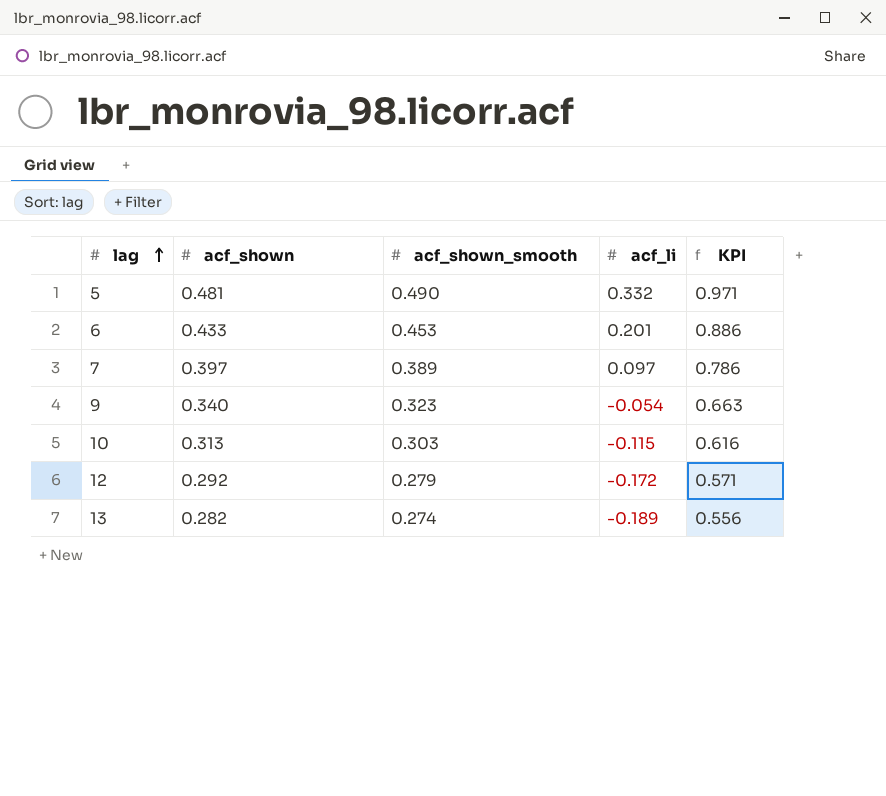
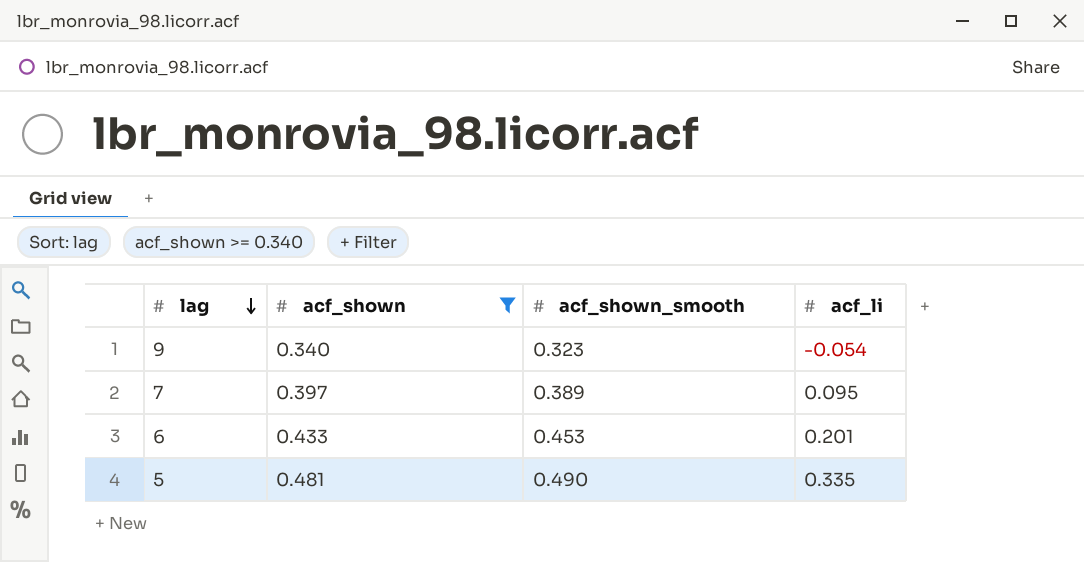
filter: none -> acf_shown >= 0.340
row order: lag ascending -> lag descending
column KPI | formula: [acf_shown] + [acf_shown_smooth] -> none
7 | acf_li: 0.097 -> 0.095
5 | acf_li: 0.332 -> 0.335

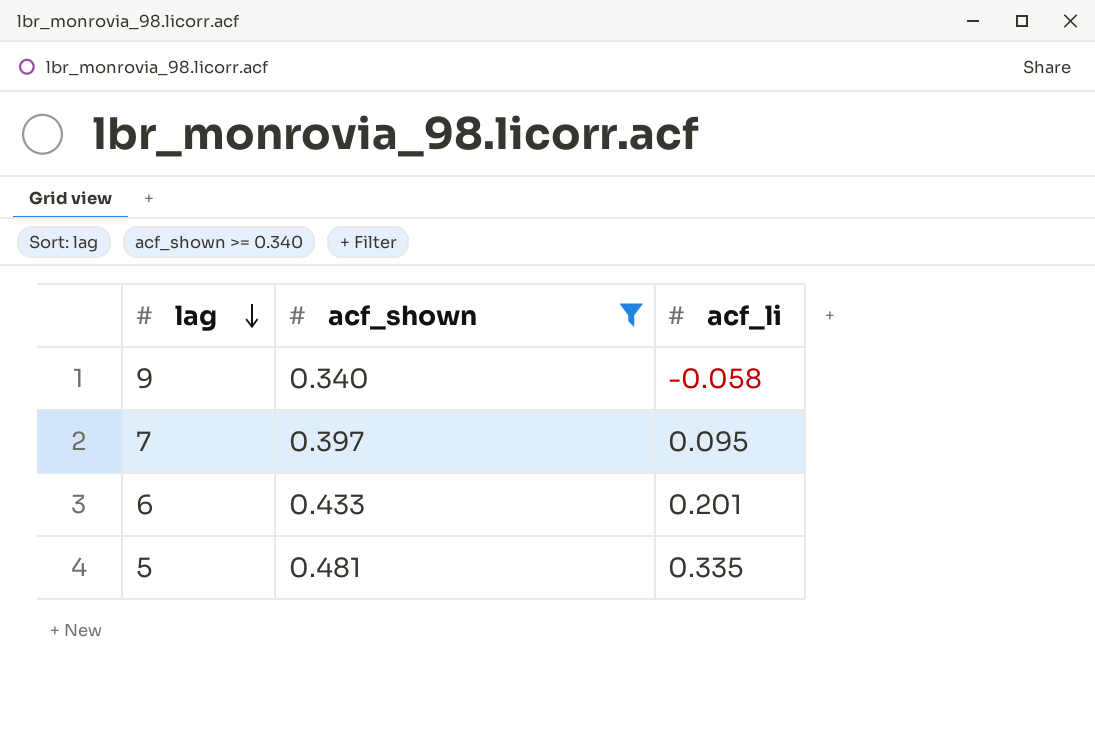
column acf_shown_smooth | position: 3 -> none
9 | acf_li: -0.054 -> -0.058

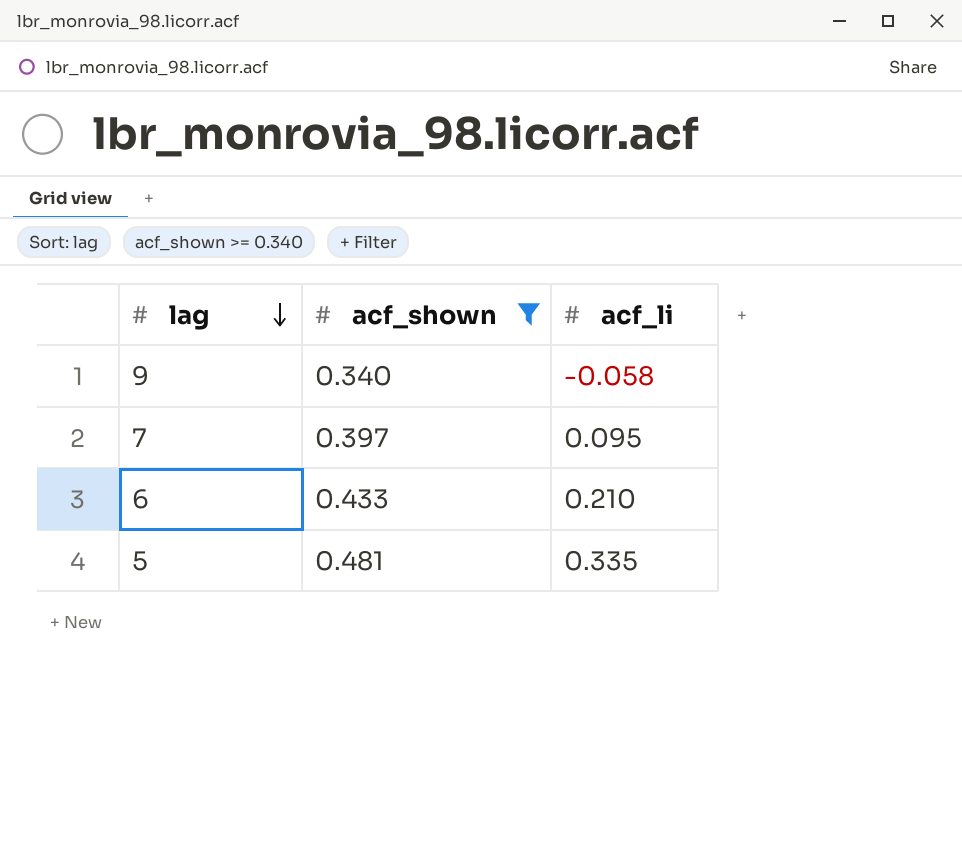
6 | acf_li: 0.201 -> 0.210

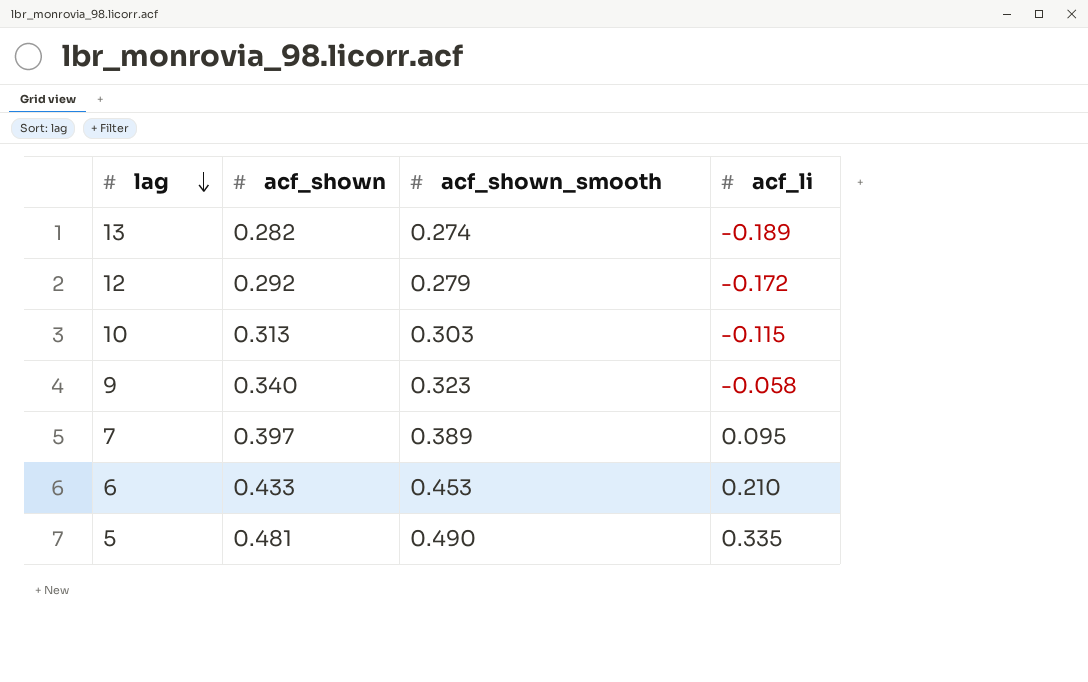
filter: acf_shown >= 0.340 -> none
column acf_shown_smooth | position: none -> 3

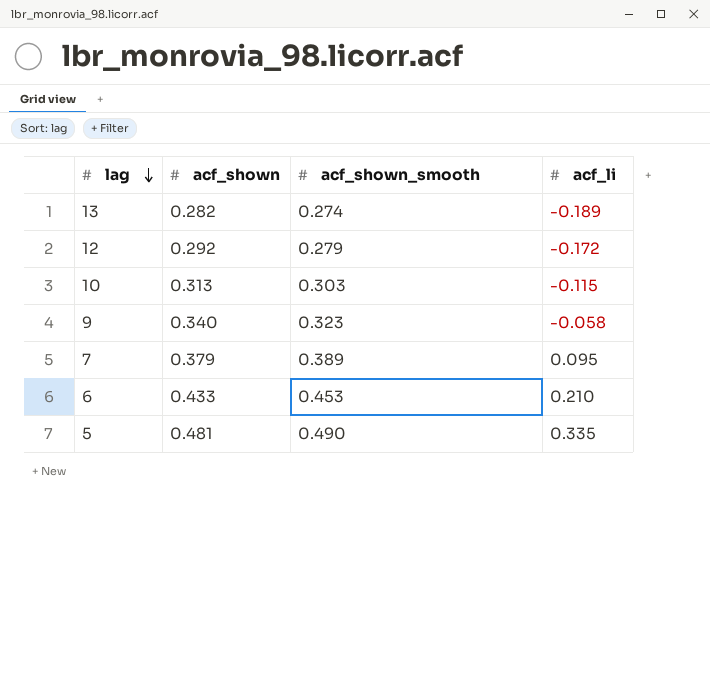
7 | acf_shown: 0.397 -> 0.379

